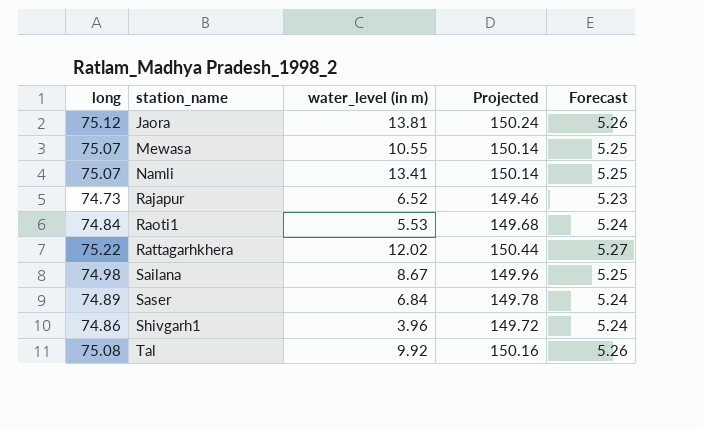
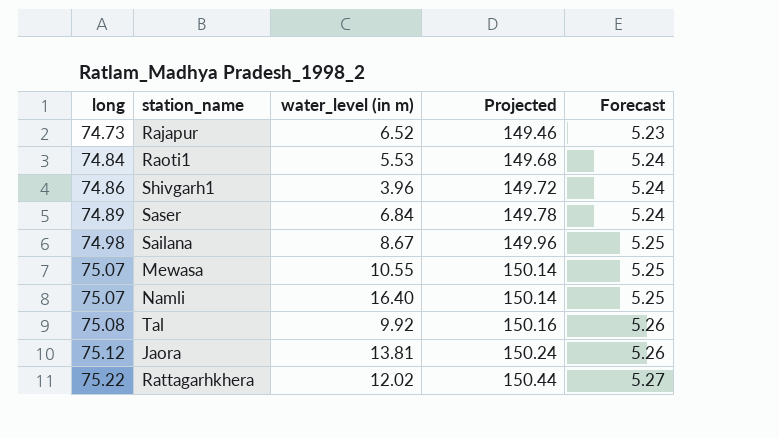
row order: station_name ascending -> long ascending
Namli | water_level (in m): 13.41 -> 16.40

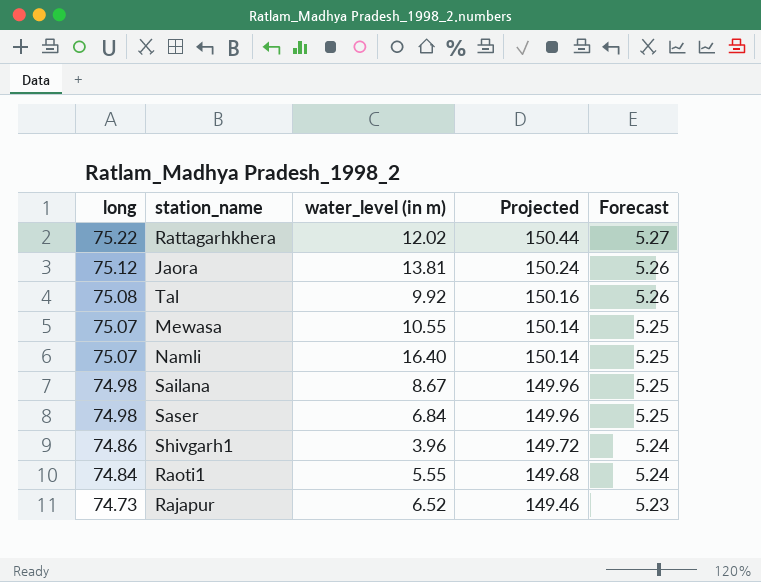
row order: long ascending -> long descending
Saser | long: 74.89 -> 74.98
Saser | Projected: 149.78 -> 149.96
Saser | Forecast: 5.24 -> 5.25
Raoti1 | water_level (in m): 5.53 -> 5.55

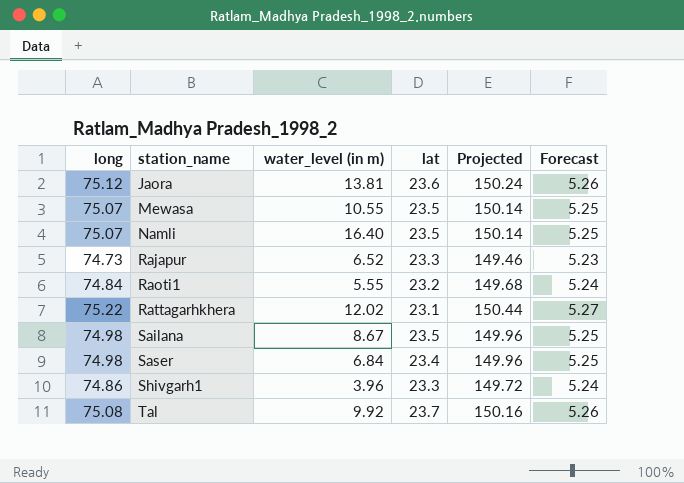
row order: long descending -> station_name ascending
column lat | position: none -> 4

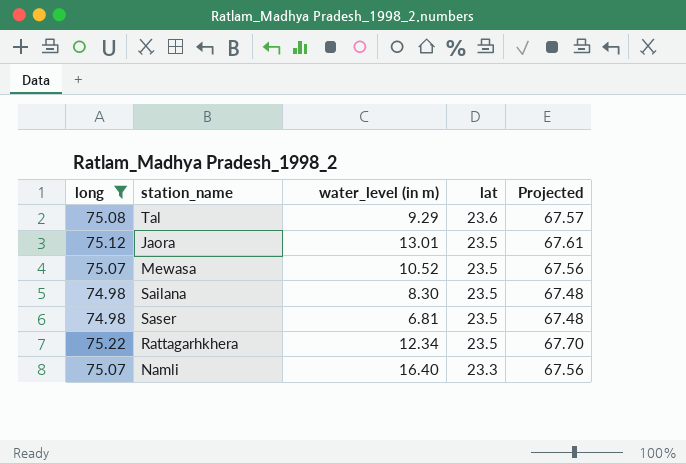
filter: none -> long >= 74.98
row order: station_name ascending -> lat descending
column Forecast | formula: [long] * 0.07 -> none
column Projected | formula: [long] * 2 -> [long] * 0.9
Tal | water_level (in m): 9.92 -> 9.29
Tal | lat: 23.7 -> 23.6
Jaora | water_level (in m): 13.81 -> 13.01
Jaora | lat: 23.6 -> 23.5
Mewasa | water_level (in m): 10.55 -> 10.52
Sailana | water_level (in m): 8.67 -> 8.30
Saser | water_level (in m): 6.84 -> 6.81
Saser | lat: 23.4 -> 23.5
Rattagarhkhera | water_level (in m): 12.02 -> 12.34
Rattagarhkhera | lat: 23.1 -> 23.5
Namli | lat: 23.5 -> 23.3

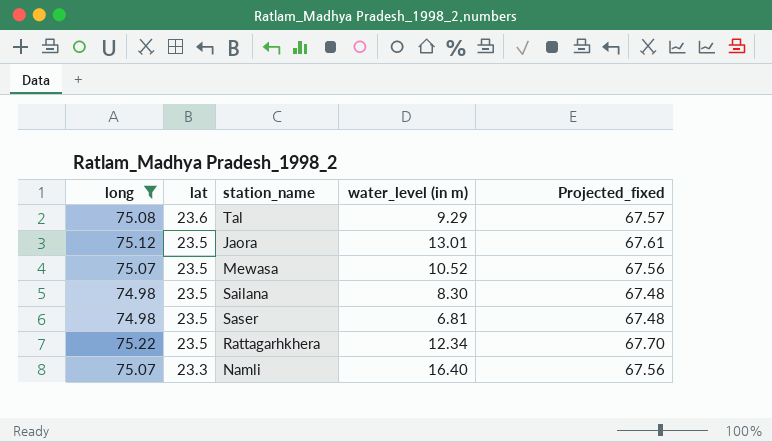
column lat | position: 4 -> 2
column name: Projected -> Projected_fixed

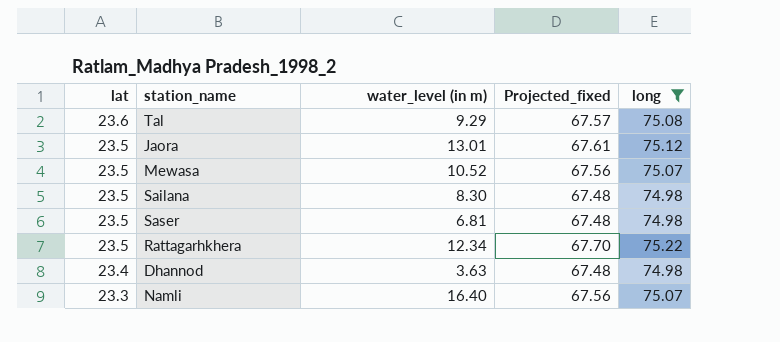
column long | position: 1 -> 5
row Dhannod: none -> 23.4 | 3.63 | 67.48 | 74.98

